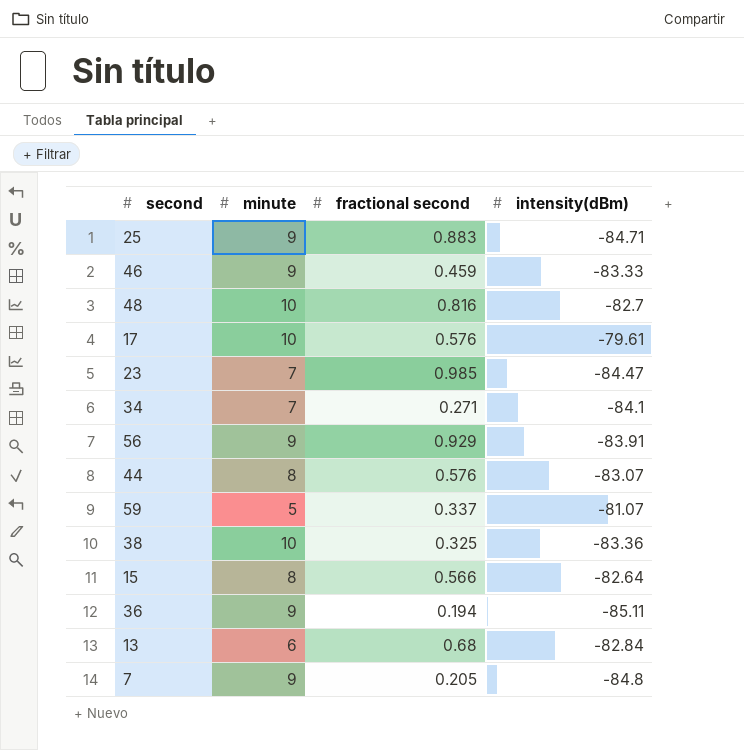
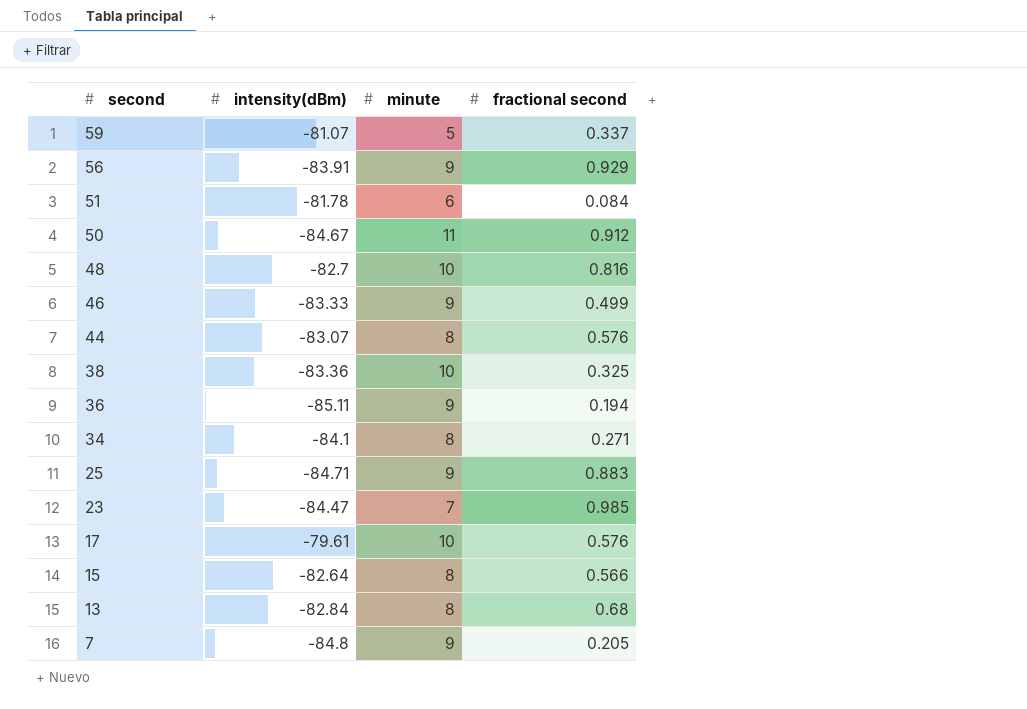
row order: none -> second descending
column intensity(dBm) | position: 4 -> 2
row 51: none -> -81.78 | 6 | 0.084
row 50: none -> -84.67 | 11 | 0.912
46 | fractional second: 0.459 -> 0.499
34 | minute: 7 -> 8
13 | minute: 6 -> 8

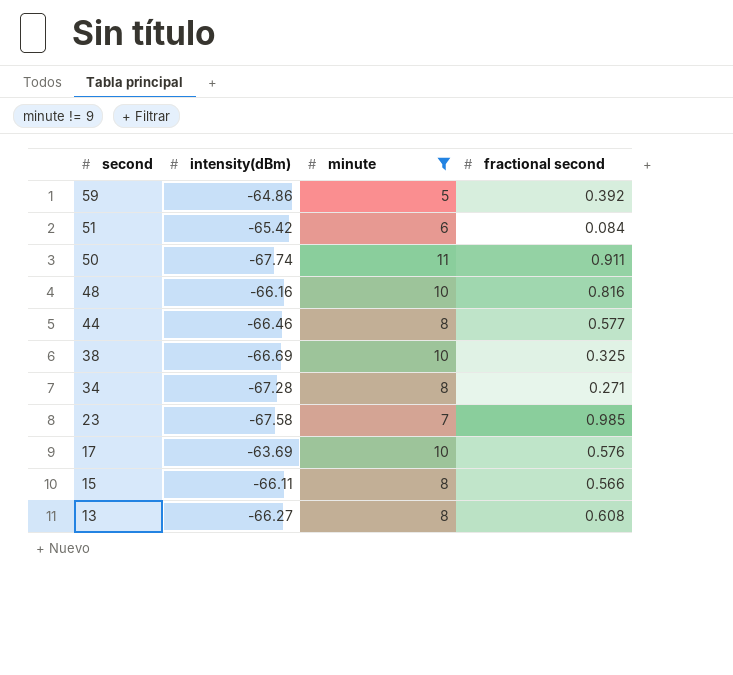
filter: none -> minute != 9
59 | intensity(dBm): -81.07 -> -64.86
59 | fractional second: 0.337 -> 0.392
51 | intensity(dBm): -81.78 -> -65.42
50 | intensity(dBm): -84.67 -> -67.74
50 | fractional second: 0.912 -> 0.911
48 | intensity(dBm): -82.7 -> -66.16
44 | intensity(dBm): -83.07 -> -66.46
44 | fractional second: 0.576 -> 0.577
38 | intensity(dBm): -83.36 -> -66.69
34 | intensity(dBm): -84.1 -> -67.28
23 | intensity(dBm): -84.47 -> -67.58
17 | intensity(dBm): -79.61 -> -63.69
15 | intensity(dBm): -82.64 -> -66.11
13 | intensity(dBm): -82.84 -> -66.27
13 | fractional second: 0.68 -> 0.608

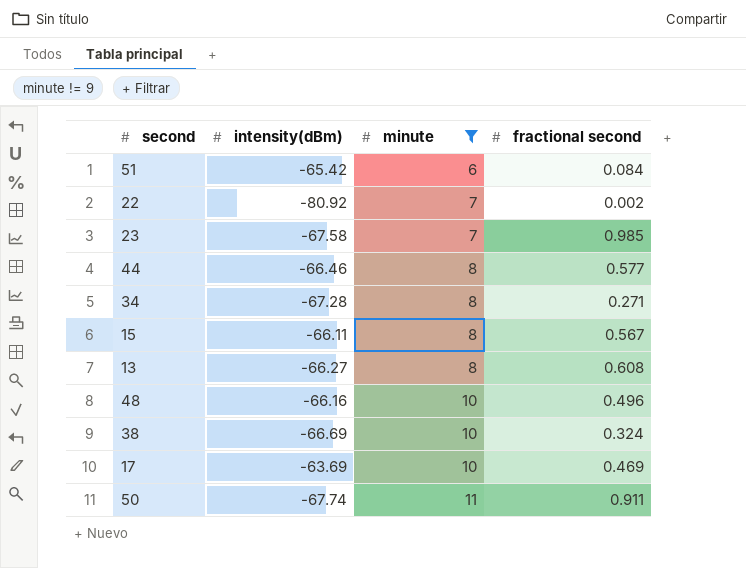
row order: second descending -> minute ascending
row 59: -64.86 | 5 | 0.392 -> none
row 22: none -> -80.92 | 7 | 0.002
15 | fractional second: 0.566 -> 0.567
48 | fractional second: 0.816 -> 0.496
38 | fractional second: 0.325 -> 0.324
17 | fractional second: 0.576 -> 0.469

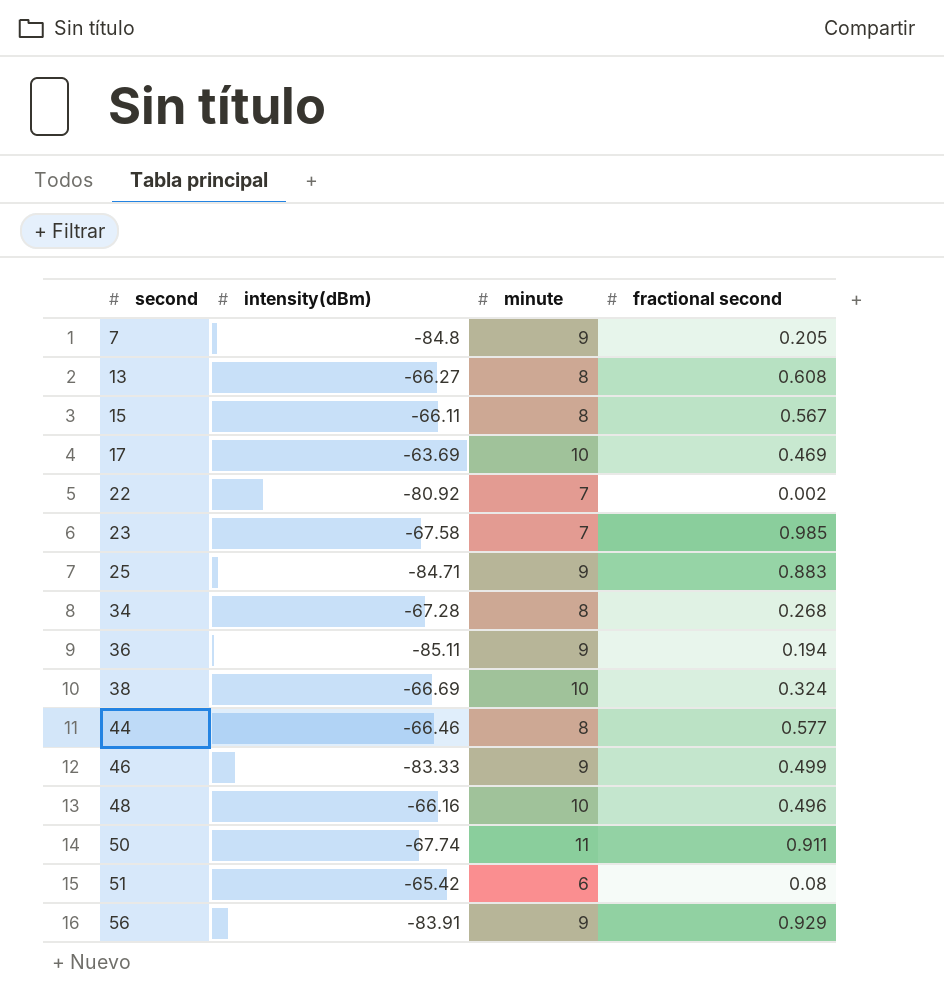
filter: minute != 9 -> none
row order: minute ascending -> second ascending
34 | fractional second: 0.271 -> 0.268
51 | fractional second: 0.084 -> 0.08

